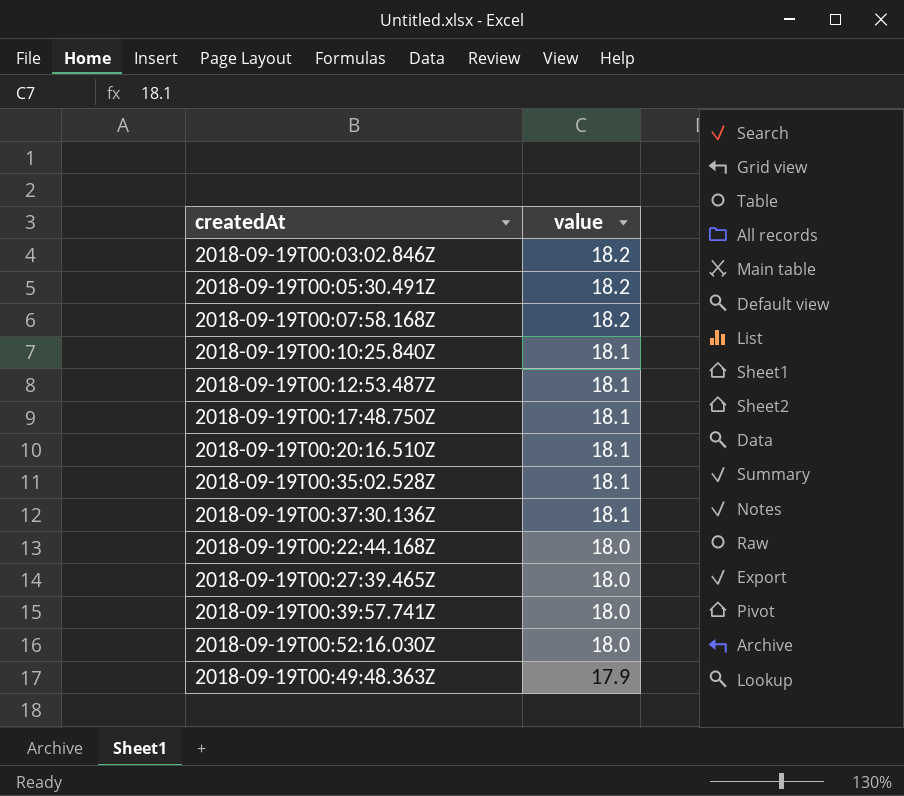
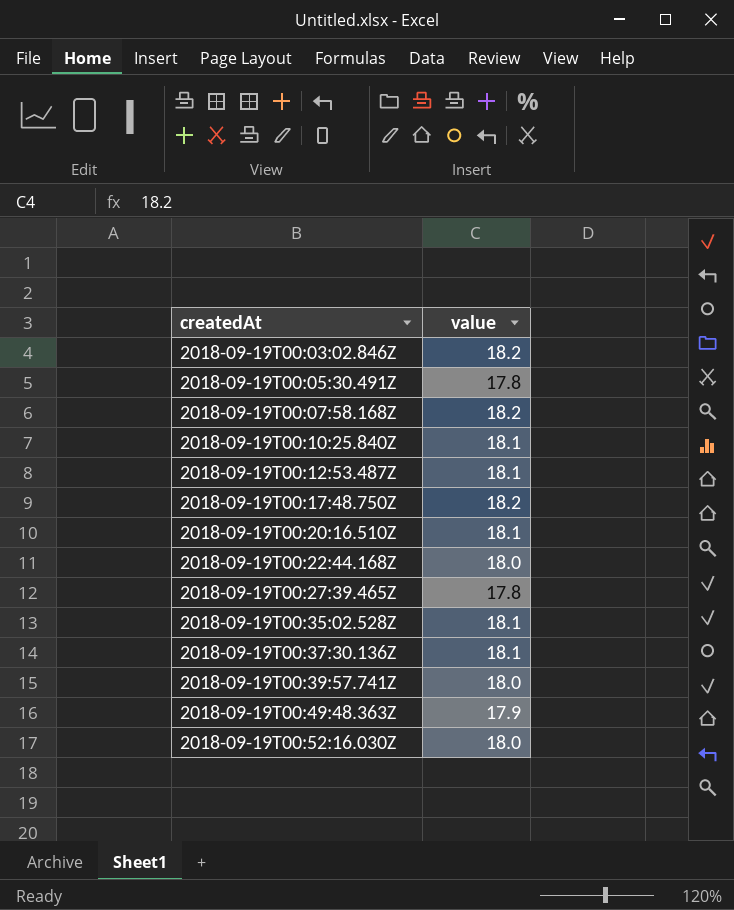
row order: value descending -> createdAt ascending
2018-09-19T00:05:30.491Z | value: 18.2 -> 17.8
2018-09-19T00:17:48.750Z | value: 18.1 -> 18.2
2018-09-19T00:27:39.465Z | value: 18.0 -> 17.8

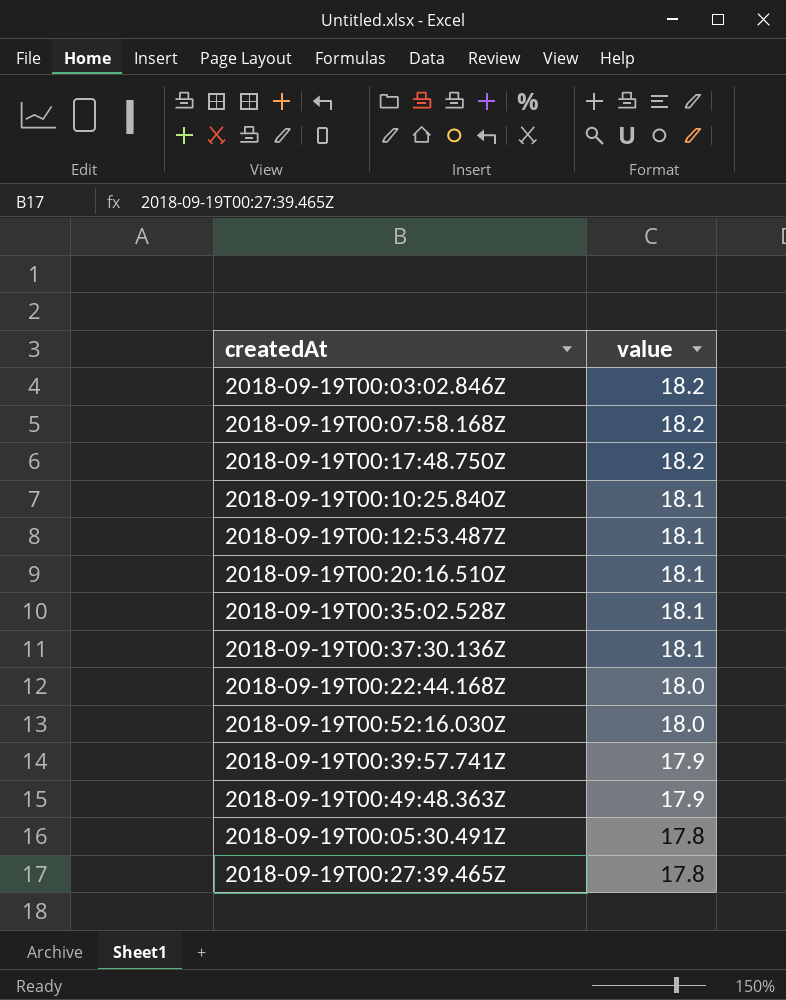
row order: createdAt ascending -> value descending
2018-09-19T00:39:57.741Z | value: 18.0 -> 17.9

